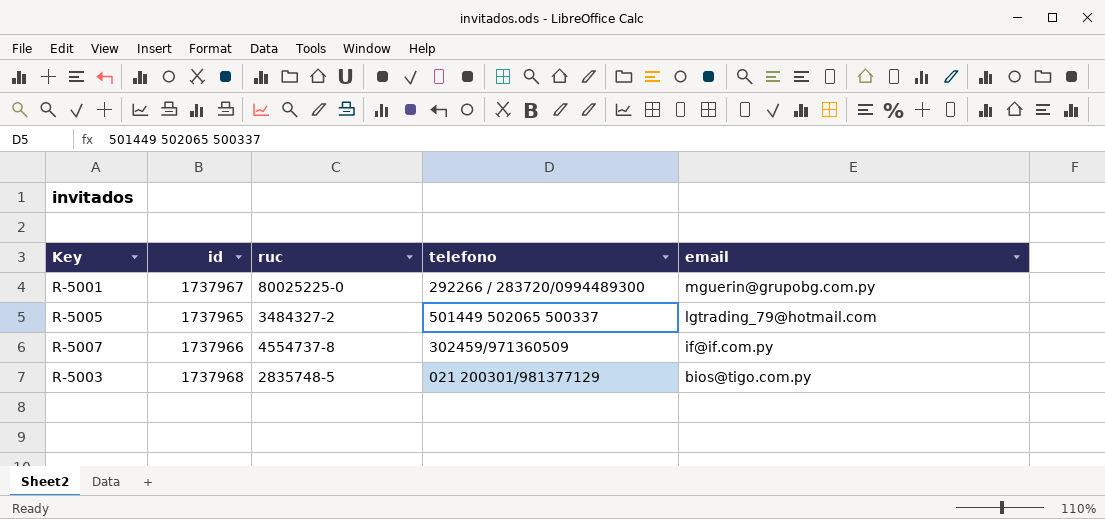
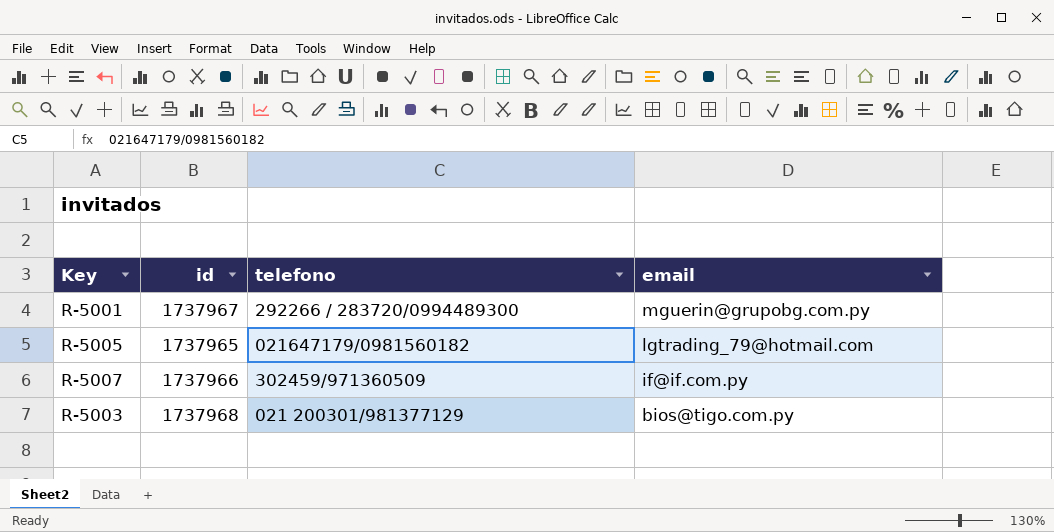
column ruc | position: 3 -> none
R-5005 | telefono: 501449 502065 500337 -> 021647179/0981560182

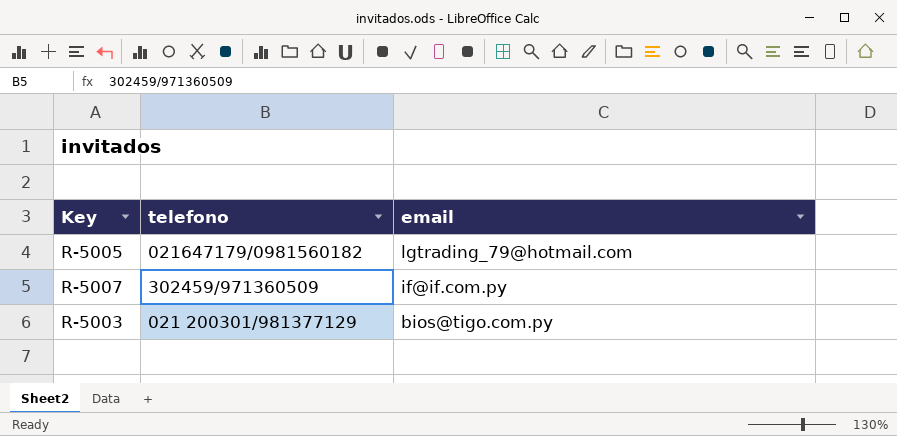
column id | position: 2 -> none
row R-5001: 1737967 | 292266 / 283720/0994489300 | mguerin@grupobg.com.py -> none

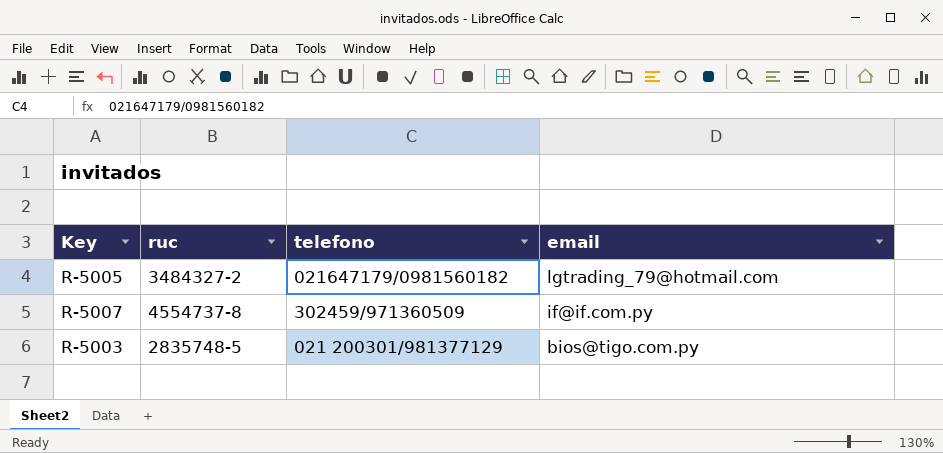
column ruc | position: none -> 2

